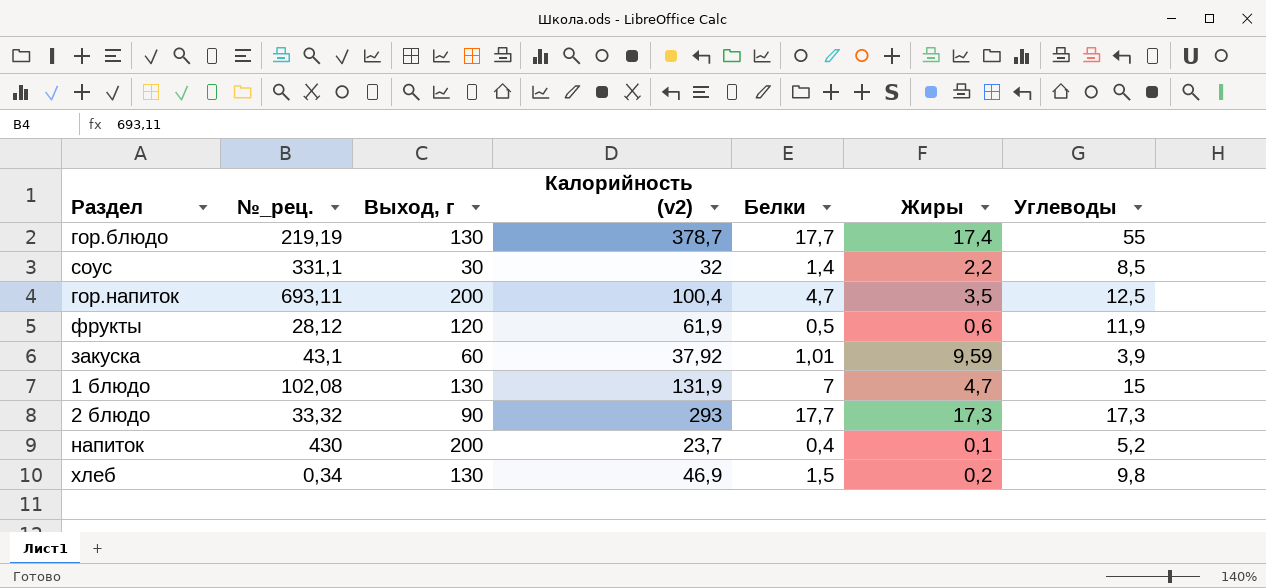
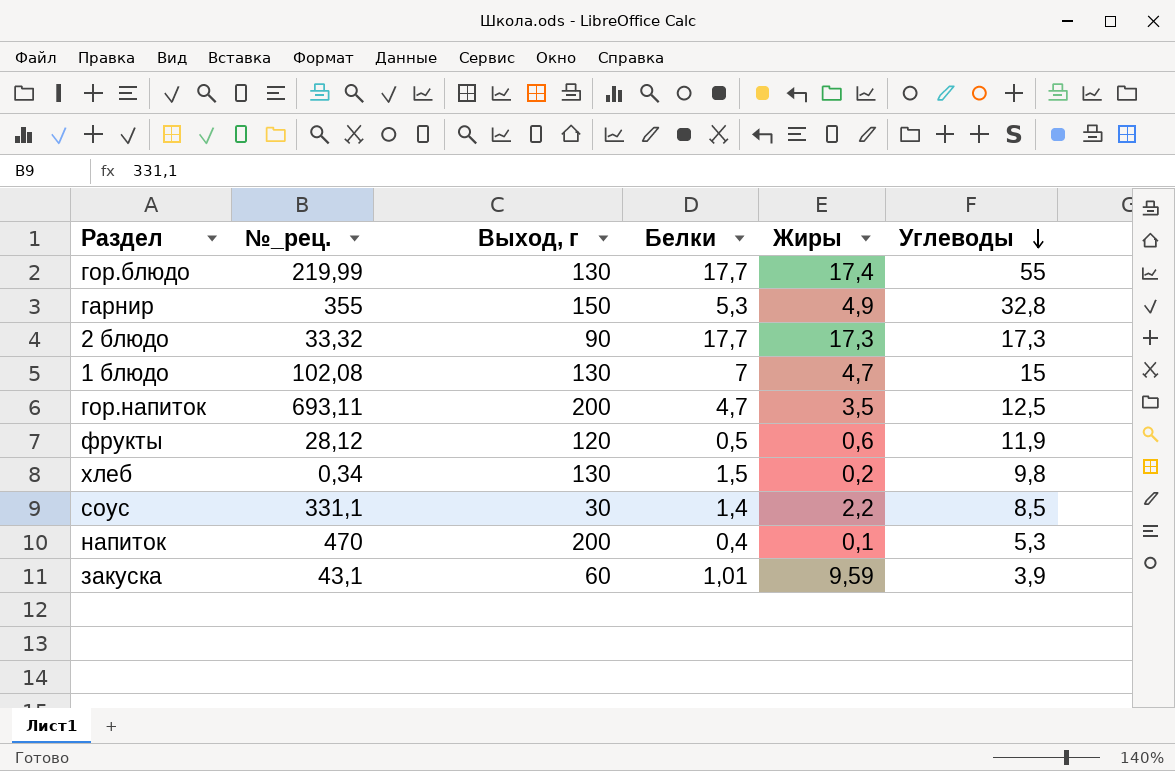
row order: none -> Углеводы descending
column Калорийность (v2) | position: 4 -> none
гор.блюдо | №_рец.: 219,19 -> 219,99
row гарнир: none -> 355 | 150 | 5,3 | 4,9 | 32,8
напиток | №_рец.: 430 -> 470
напиток | Углеводы: 5,2 -> 5,3

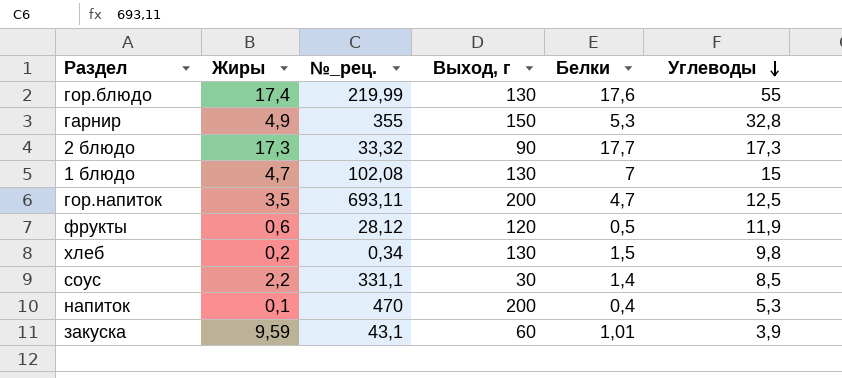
column Жиры | position: 5 -> 2
гор.блюдо | Белки: 17,7 -> 17,6

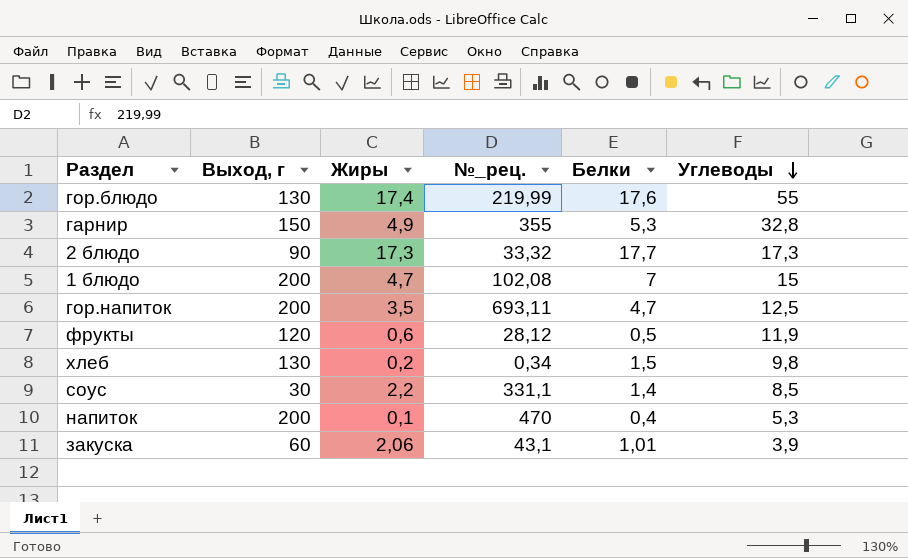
column Выход, г | position: 4 -> 2
1 блюдо | Выход, г: 130 -> 200
закуска | Жиры: 9,59 -> 2,06

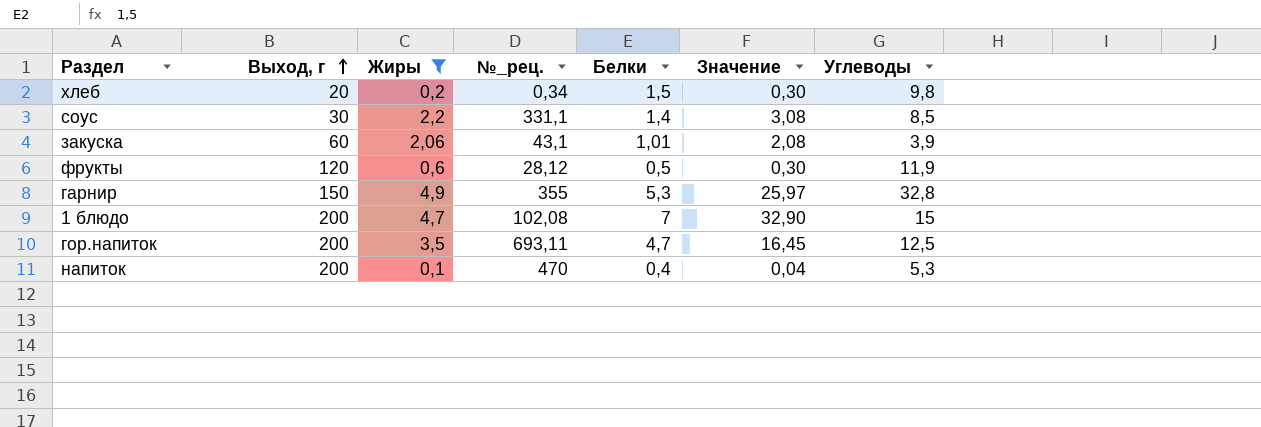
filter: none -> Жиры <= 4,9
row order: Углеводы descending -> Выход, г ascending
column Значение | formula: none -> [Жиры] * [Белки]
хлеб | Выход, г: 130 -> 20

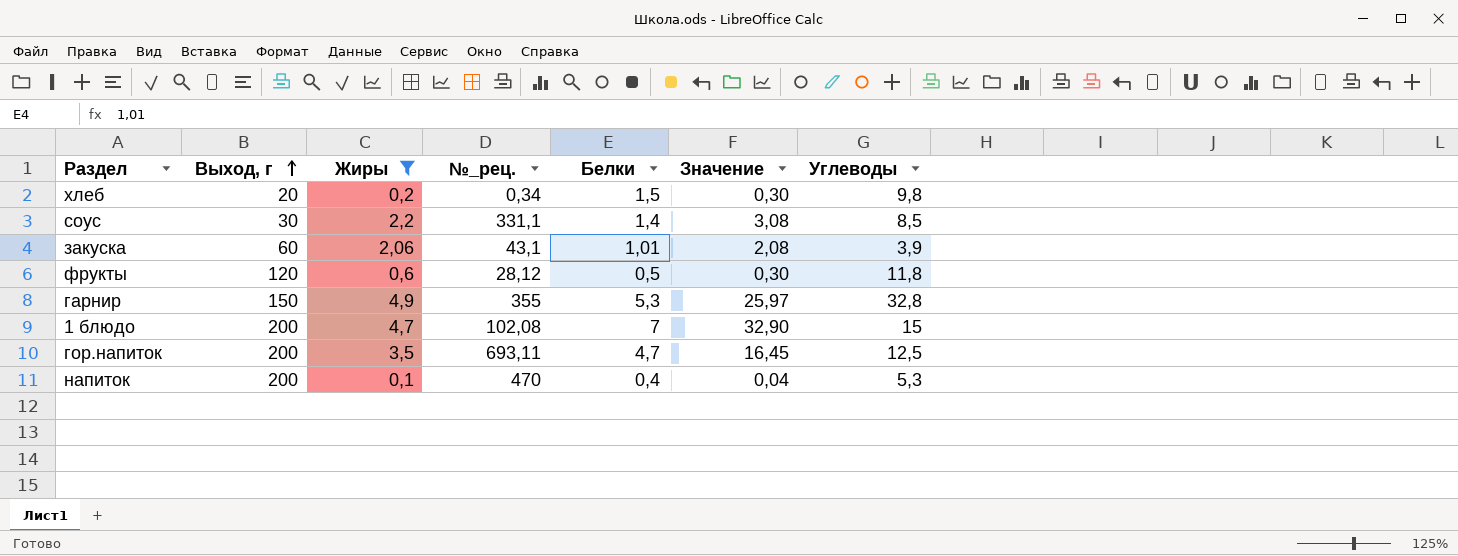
фрукты | Углеводы: 11,9 -> 11,8

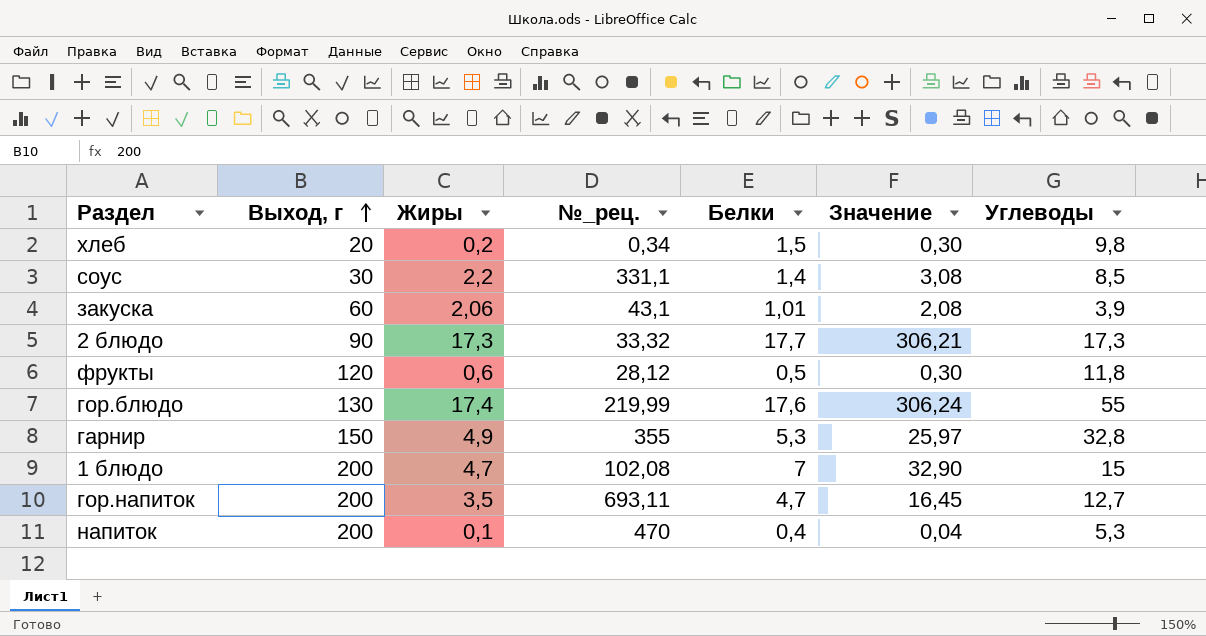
filter: Жиры <= 4,9 -> none
гор.напиток | Углеводы: 12,5 -> 12,7

